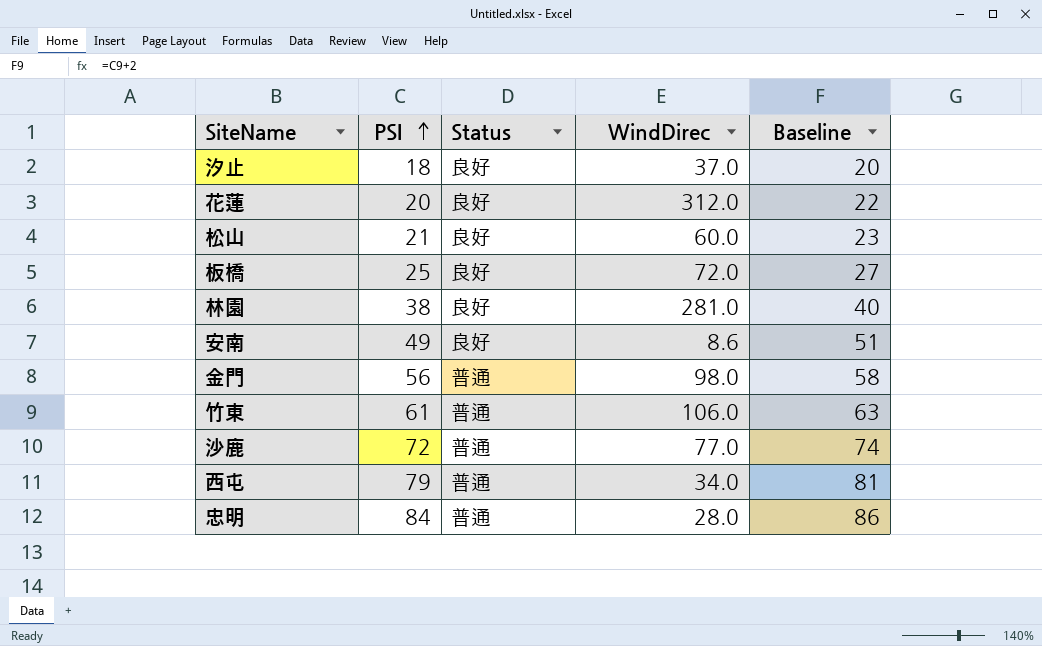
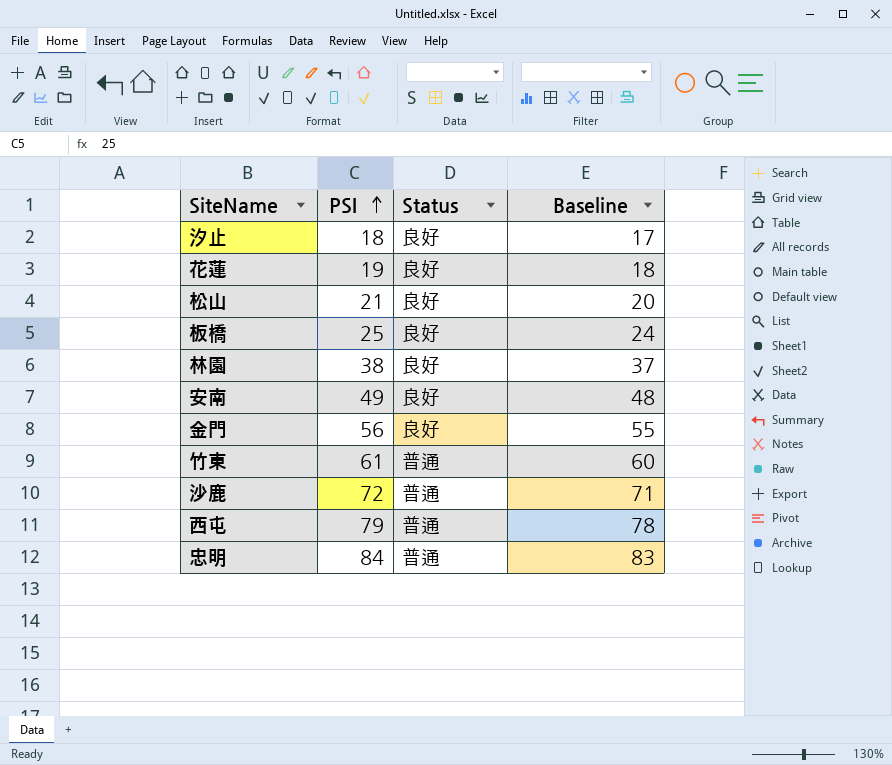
column WindDirec | position: 4 -> none
column Baseline | formula: [PSI] + 2 -> [PSI] - 1
花蓮 | PSI: 20 -> 19
金門 | Status: 普通 -> 良好

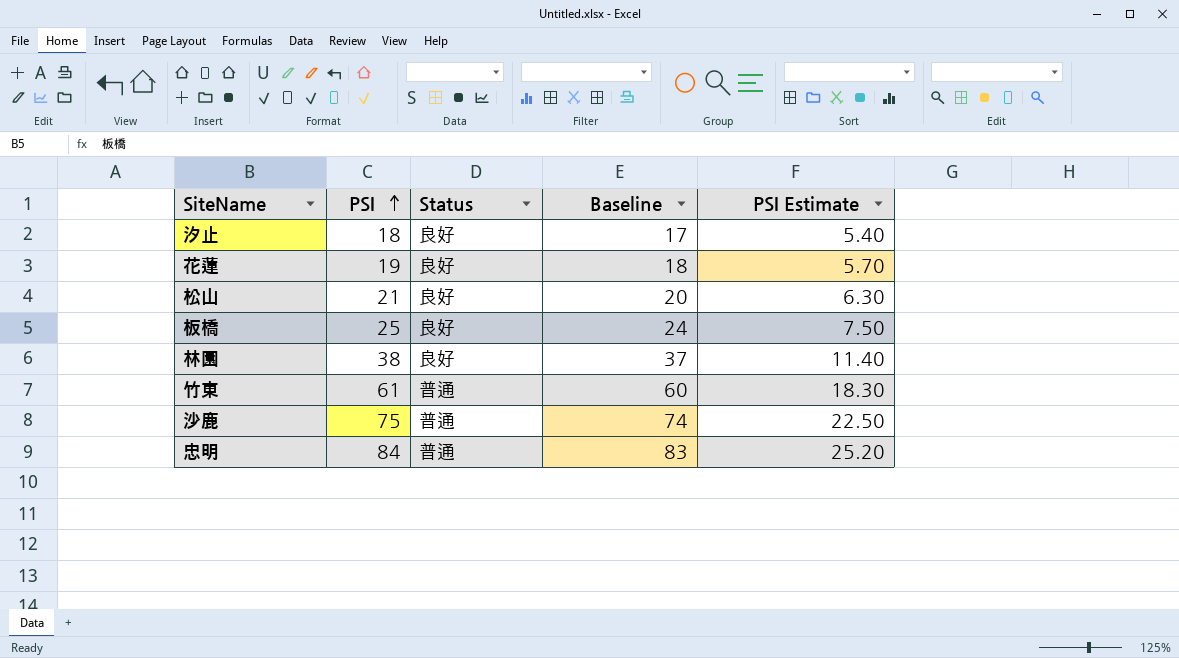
column PSI Estimate | formula: none -> [PSI] * 0.3
row 安南: 49 | 良好 | 48 -> none
row 金門: 56 | 良好 | 55 -> none
row 西屯: 79 | 普通 | 78 -> none
沙鹿 | PSI: 72 -> 75
沙鹿 | Baseline: 71 -> 74

